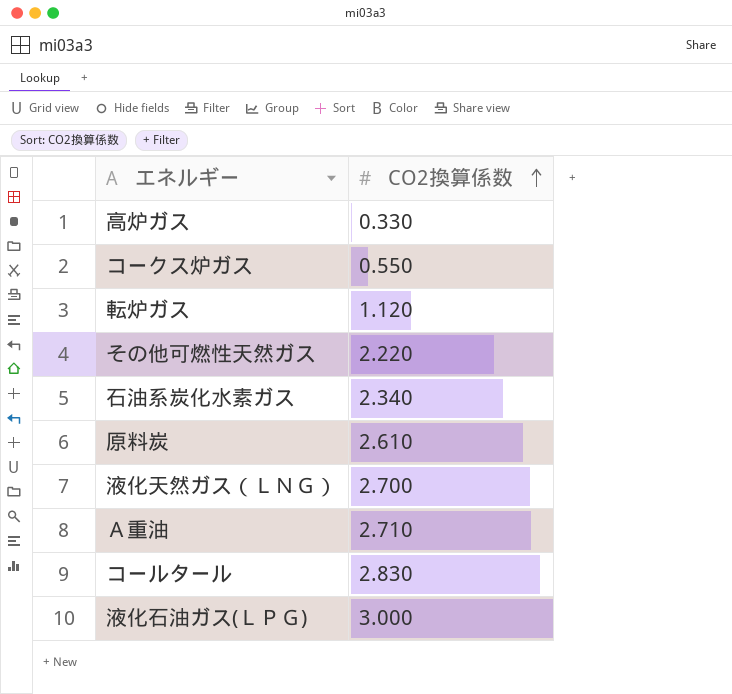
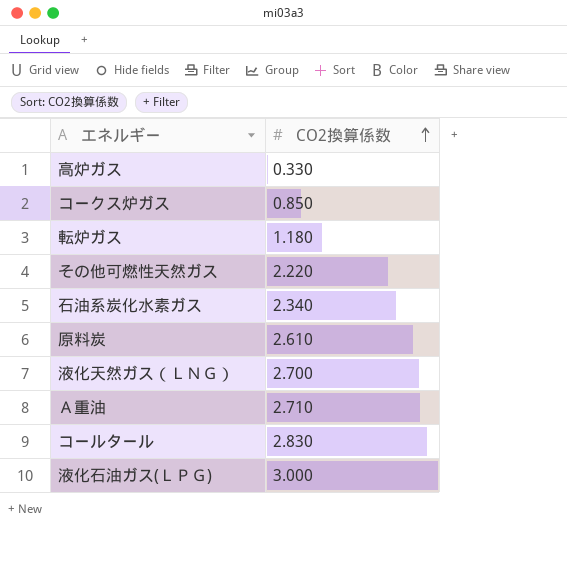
コークス炉ガス | CO2換算係数: 0.550 -> 0.850
転炉ガス | CO2換算係数: 1.120 -> 1.180

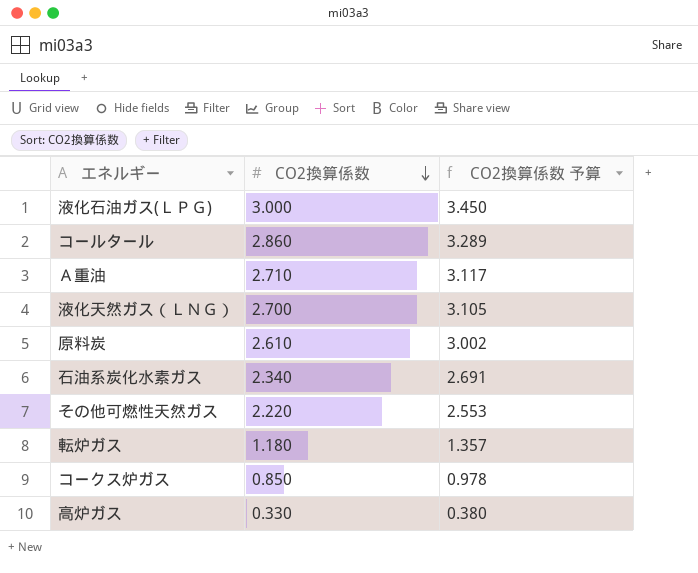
row order: CO2換算係数 ascending -> CO2換算係数 descending
column CO2換算係数 予算 | formula: none -> [CO2換算係数] * 1.15
コールタール | CO2換算係数: 2.830 -> 2.860

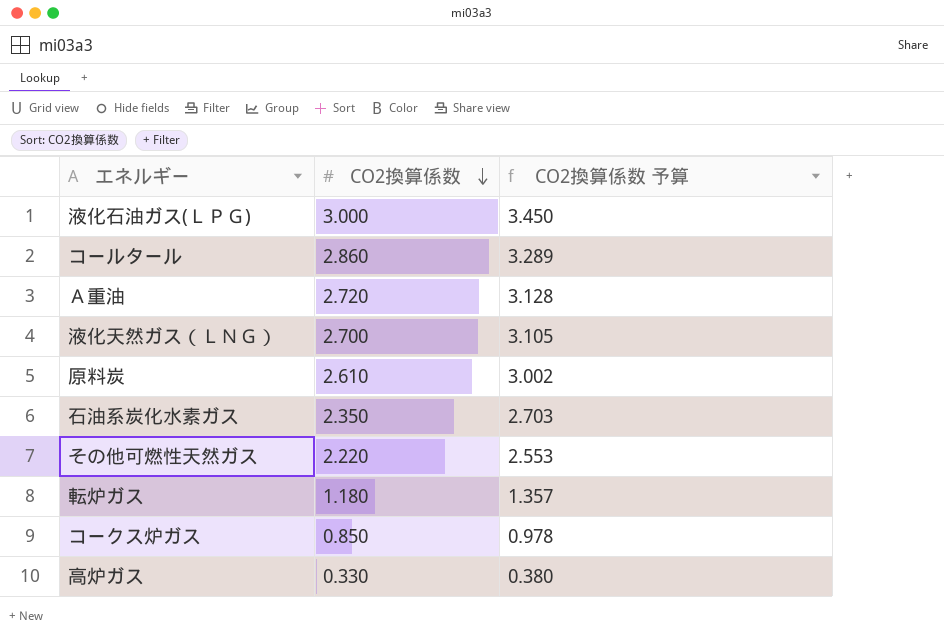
Ａ重油 | CO2換算係数: 2.710 -> 2.720
Ａ重油 | CO2換算係数 予算: 3.117 -> 3.128
石油系炭化水素ガス | CO2換算係数: 2.340 -> 2.350
石油系炭化水素ガス | CO2換算係数 予算: 2.691 -> 2.703

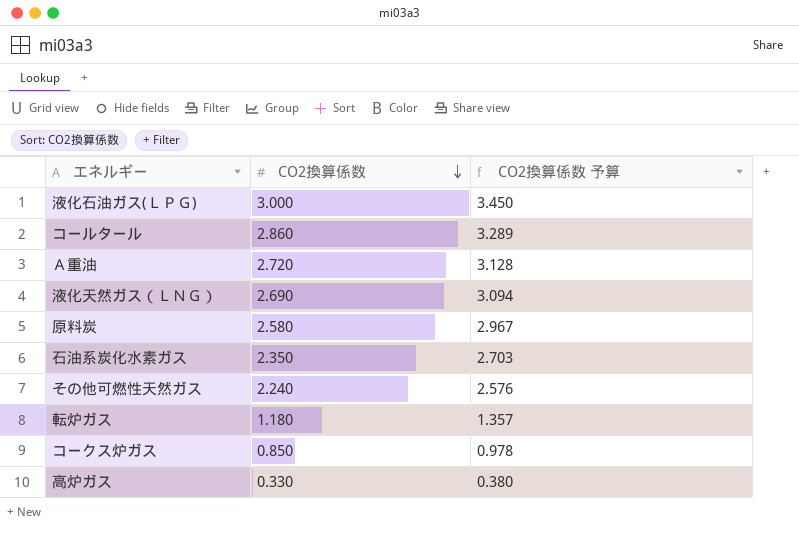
液化天然ガス（ＬＮＧ） | CO2換算係数: 2.700 -> 2.690
液化天然ガス（ＬＮＧ） | CO2換算係数 予算: 3.105 -> 3.094
原料炭 | CO2換算係数: 2.610 -> 2.580
原料炭 | CO2換算係数 予算: 3.002 -> 2.967
その他可燃性天然ガス | CO2換算係数: 2.220 -> 2.240
その他可燃性天然ガス | CO2換算係数 予算: 2.553 -> 2.576

